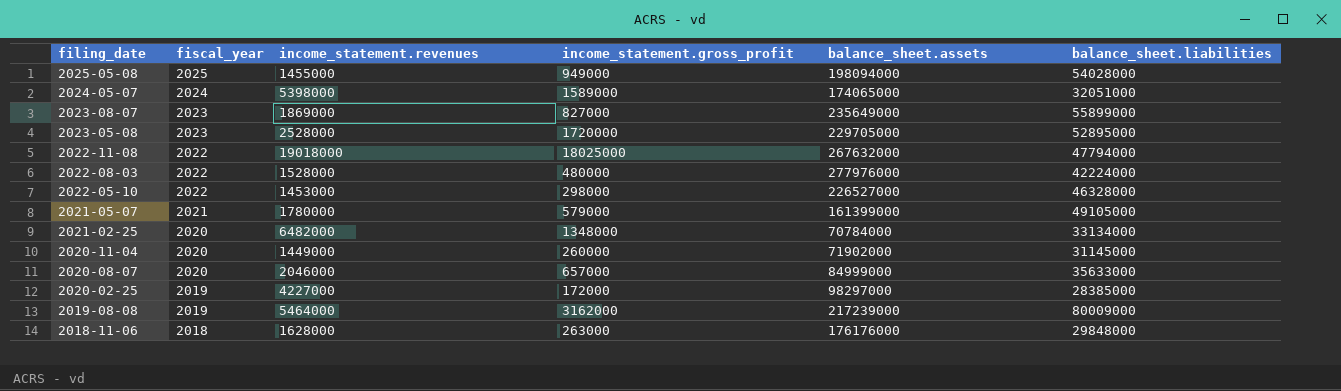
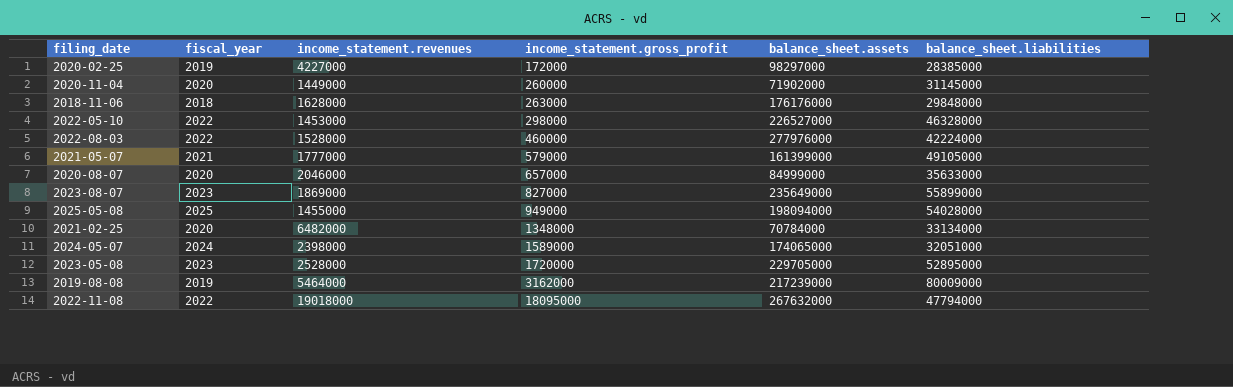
row order: filing_date descending -> income_statement.gross_profit ascending
2022-08-03 | income_statement.gross_profit: 480000 -> 460000
2021-05-07 | income_statement.revenues: 1780000 -> 1777000
2024-05-07 | income_statement.revenues: 5398000 -> 2398000
2022-11-08 | income_statement.gross_profit: 18025000 -> 18095000

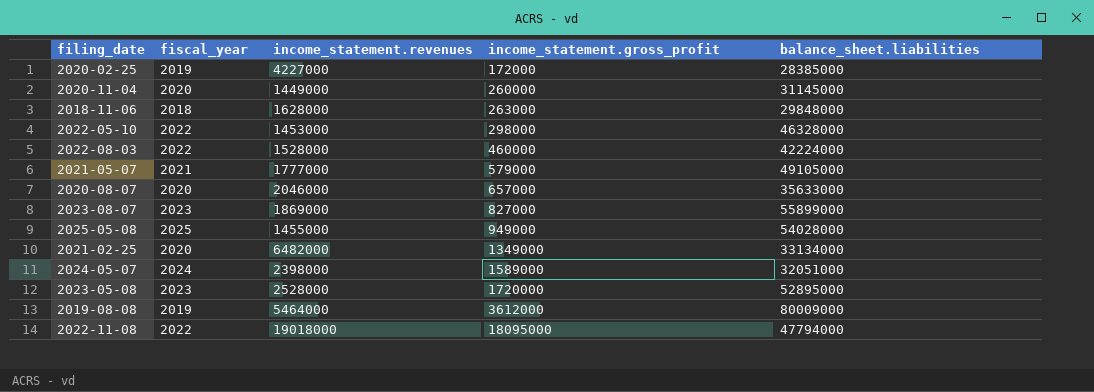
column balance_sheet.assets | position: 5 -> none
2021-02-25 | income_statement.gross_profit: 1348000 -> 1349000
2019-08-08 | income_statement.gross_profit: 3162000 -> 3612000

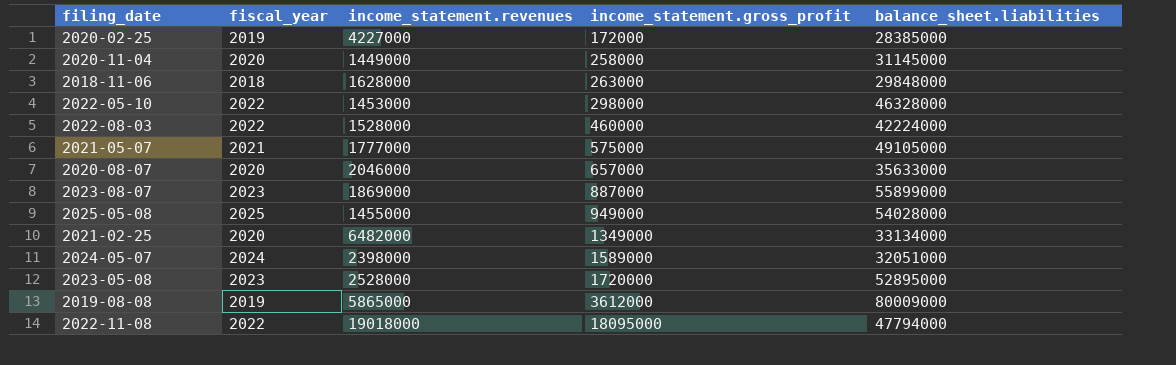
2020-11-04 | income_statement.gross_profit: 260000 -> 258000
2021-05-07 | income_statement.gross_profit: 579000 -> 575000
2023-08-07 | income_statement.gross_profit: 827000 -> 887000
2019-08-08 | income_statement.revenues: 5464000 -> 5865000

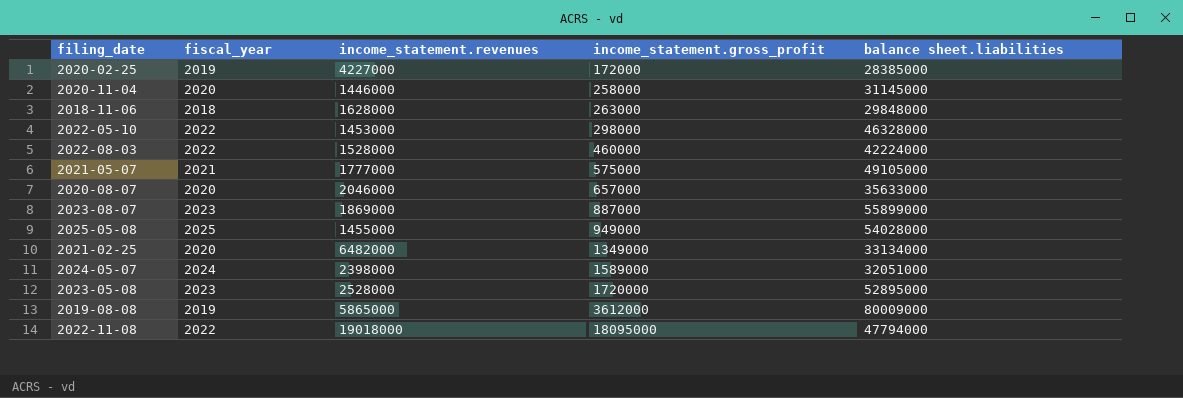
column name: balance_sheet.liabilities -> balance sheet.liabilities
2020-11-04 | income_statement.revenues: 1449000 -> 1446000

